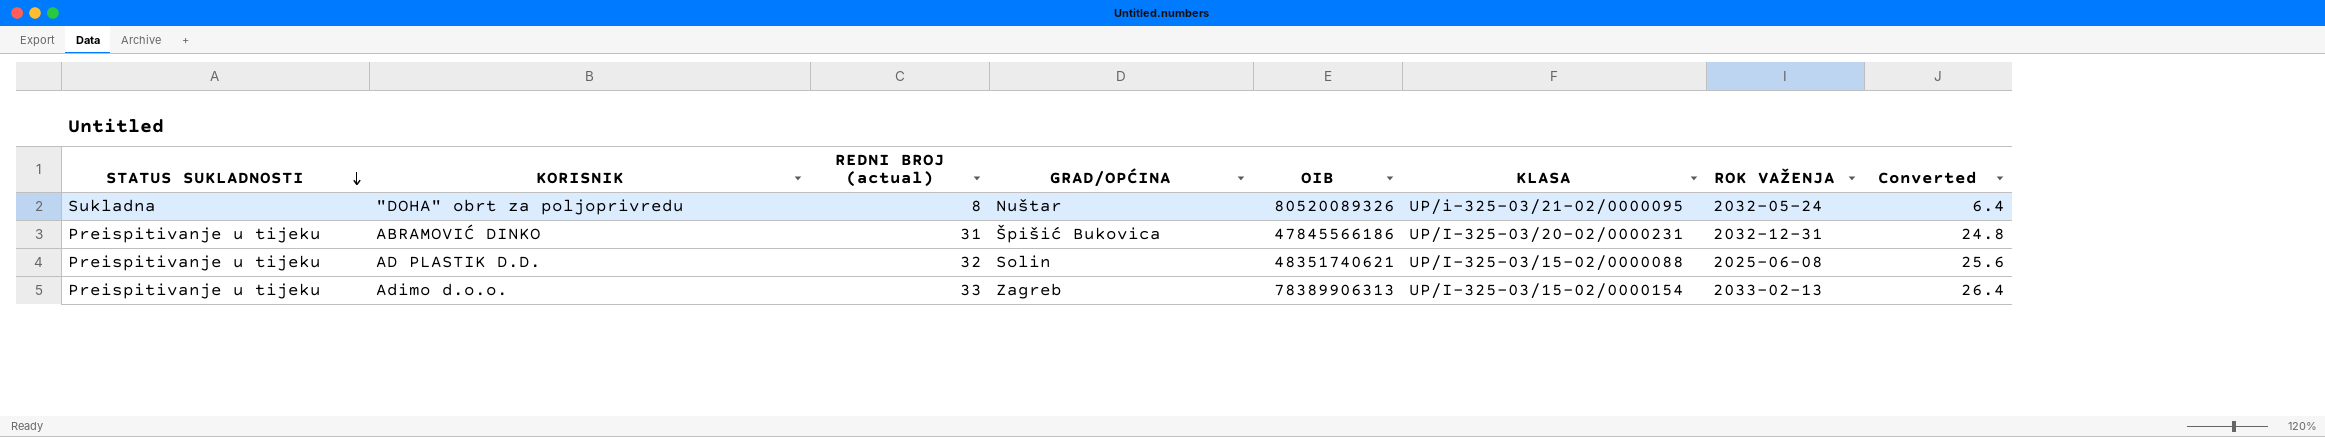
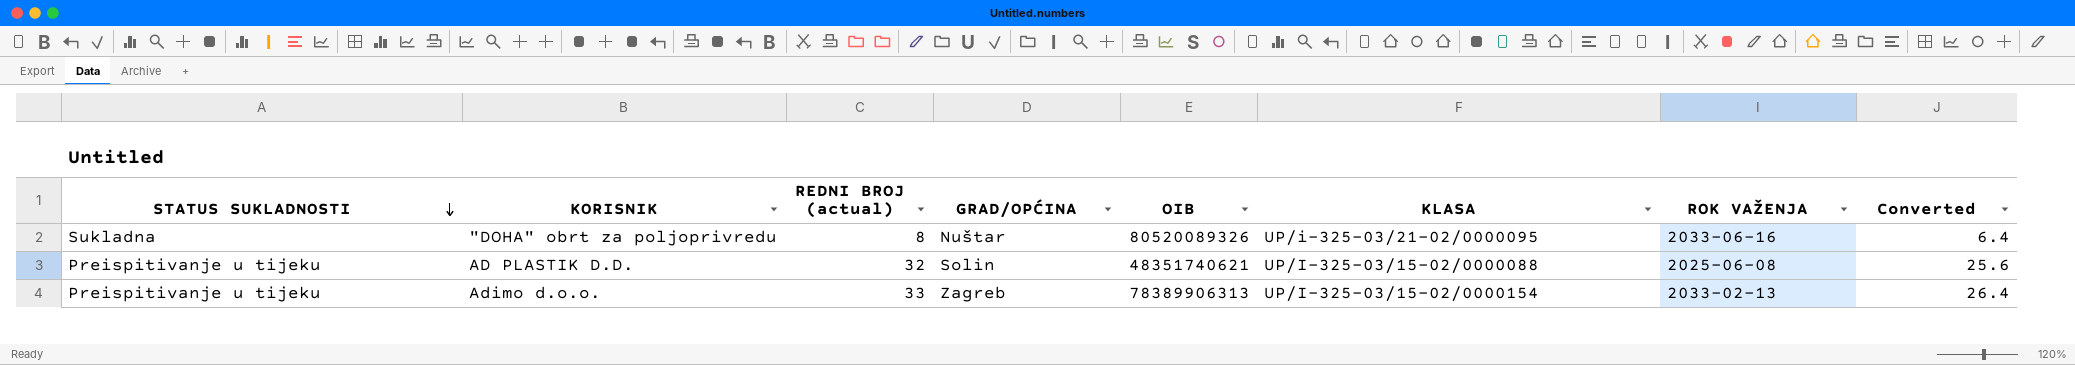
row ABRAMOVIĆ DINKO: Preispitivanje u tijeku | 31 | Špišić Bukovica | 47845566186 | UP/I-325-03/20-02/0000231 | 2032-12-31 | 24.8 -> none
"DOHA" obrt za poljoprivredu | ROK VAŽENJA: 2032-05-24 -> 2033-06-16

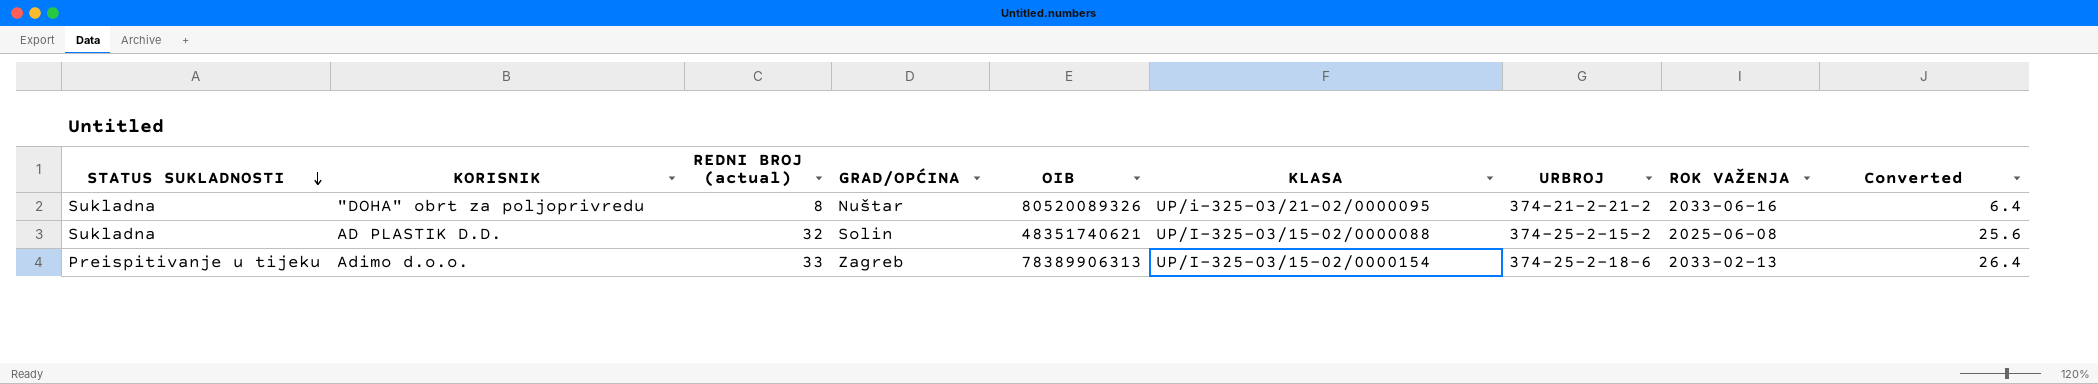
column URBROJ | position: none -> 7
AD PLASTIK D.D. | STATUS SUKLADNOSTI: Preispitivanje u tijeku -> Sukladna

